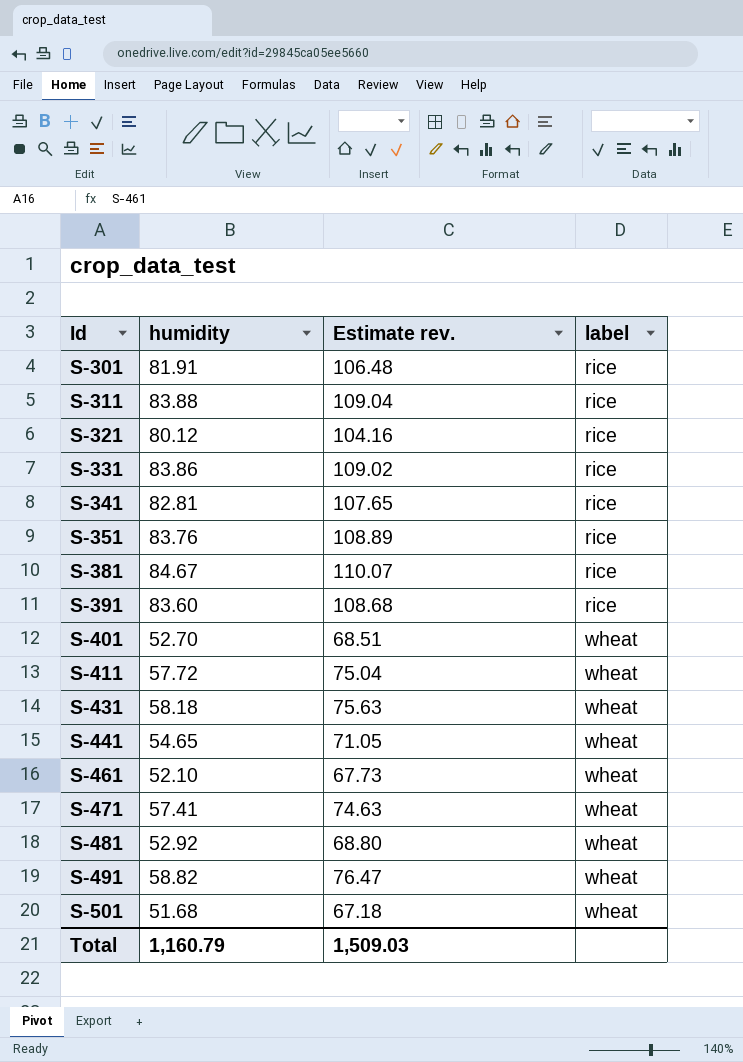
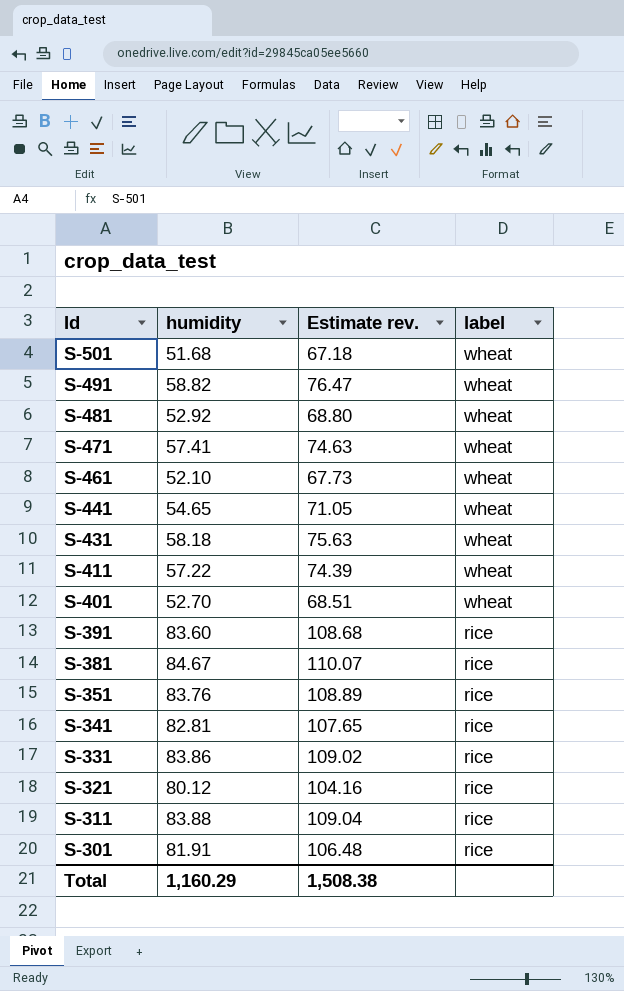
row order: Id ascending -> Id descending
S-411 | humidity: 57.72 -> 57.22
S-411 | Estimate rev.: 75.04 -> 74.39
Total | humidity: 1,160.79 -> 1,160.29
Total | Estimate rev.: 1,509.03 -> 1,508.38

